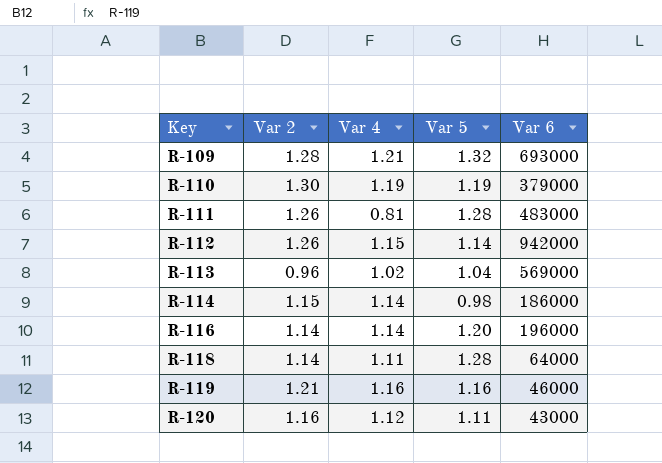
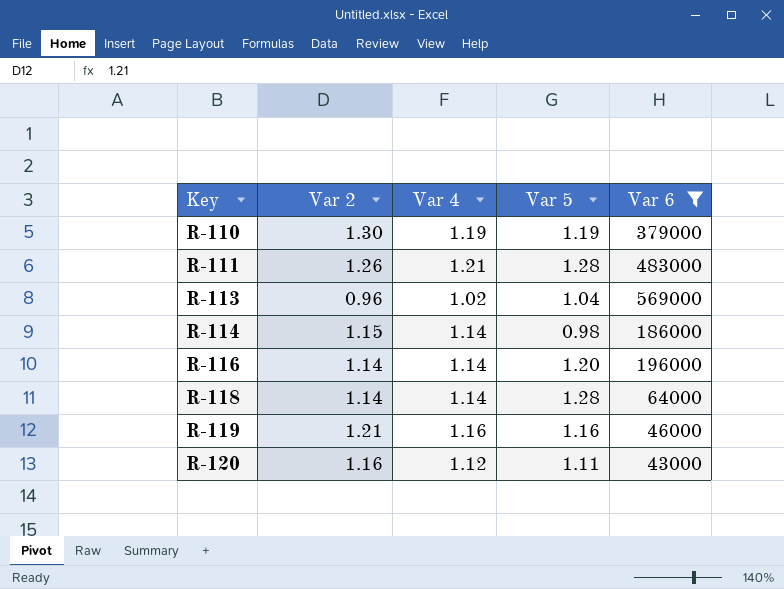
filter: none -> Var 6 <= 569000
R-111 | Var 4: 0.81 -> 1.21
R-118 | Var 4: 1.11 -> 1.14

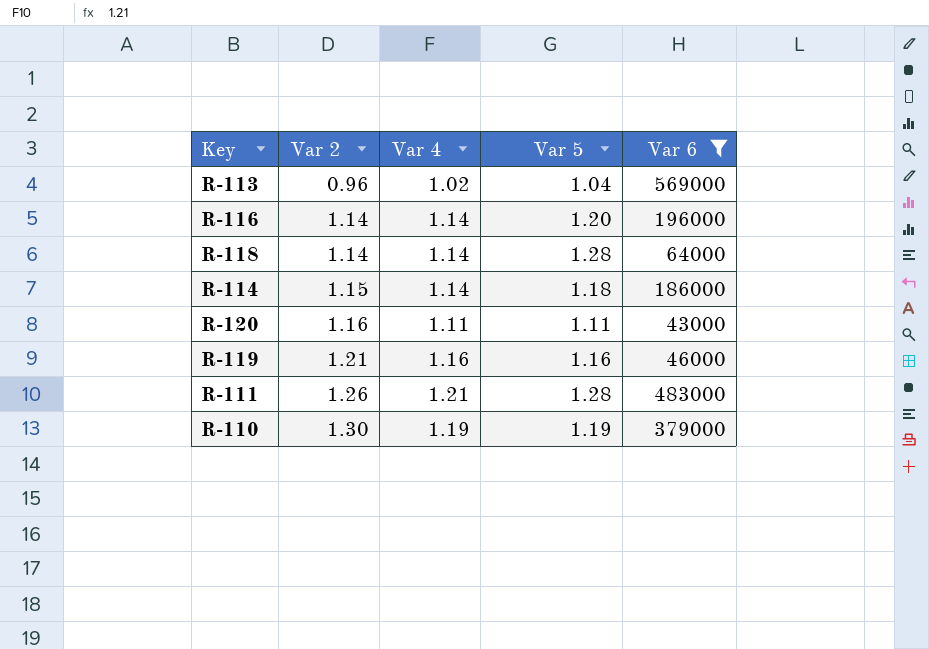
row order: Key ascending -> Var 2 ascending
R-114 | Var 5: 0.98 -> 1.18
R-120 | Var 4: 1.12 -> 1.11

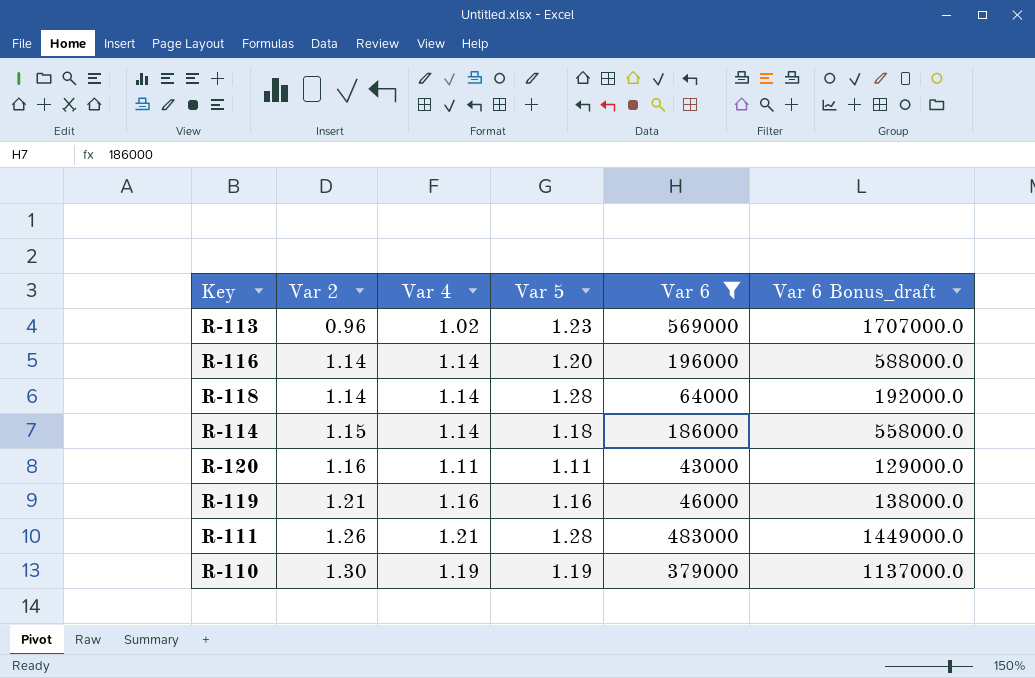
column Var 6 Bonus_draft | formula: none -> [Var 6] * 3
R-113 | Var 5: 1.04 -> 1.23

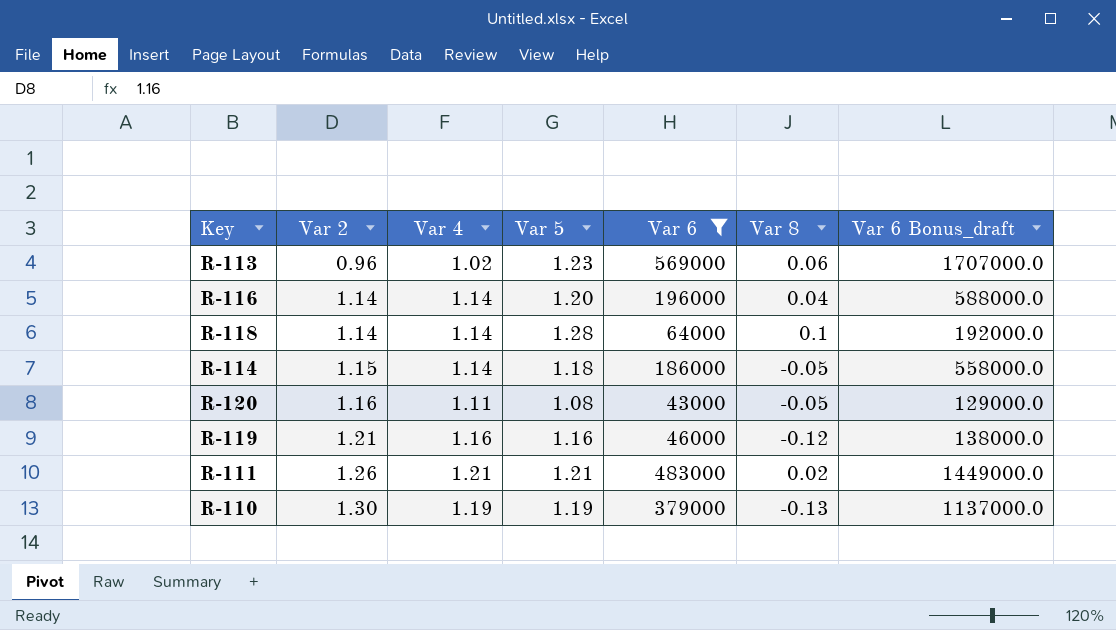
column Var 8 | position: none -> 6
R-120 | Var 5: 1.11 -> 1.08
R-111 | Var 5: 1.28 -> 1.21

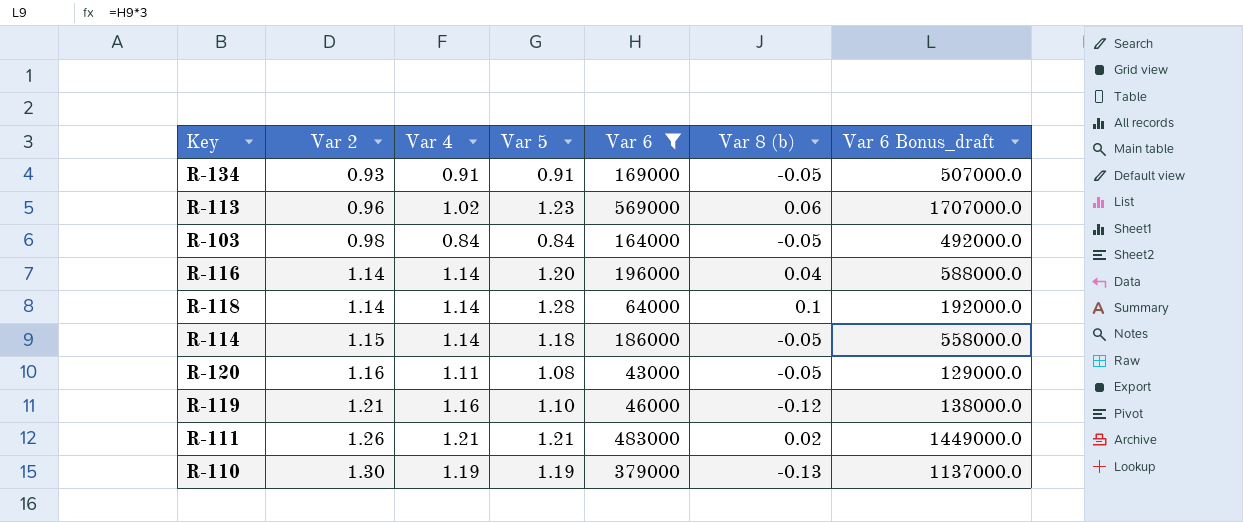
column name: Var 8 -> Var 8 (b)
row R-134: none -> 0.93 | 0.91 | 0.91 | 169000 | -0.05 | 507000.0
row R-103: none -> 0.98 | 0.84 | 0.84 | 164000 | -0.05 | 492000.0
R-119 | Var 5: 1.16 -> 1.10

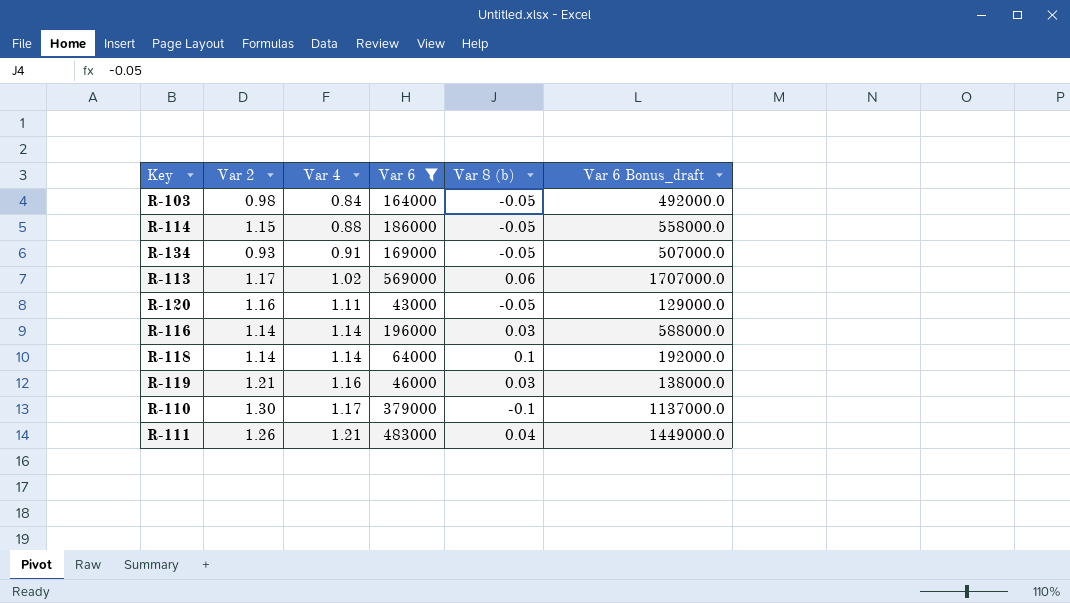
row order: Var 2 ascending -> Var 4 ascending
column Var 5 | position: 4 -> none
R-114 | Var 4: 1.14 -> 0.88
R-113 | Var 2: 0.96 -> 1.17
R-116 | Var 8 (b): 0.04 -> 0.03
R-119 | Var 8 (b): -0.12 -> 0.03
R-110 | Var 4: 1.19 -> 1.17
R-110 | Var 8 (b): -0.13 -> -0.1
R-111 | Var 8 (b): 0.02 -> 0.04

